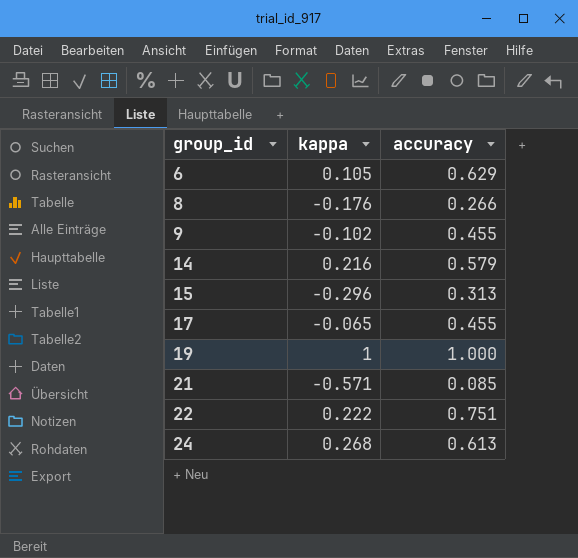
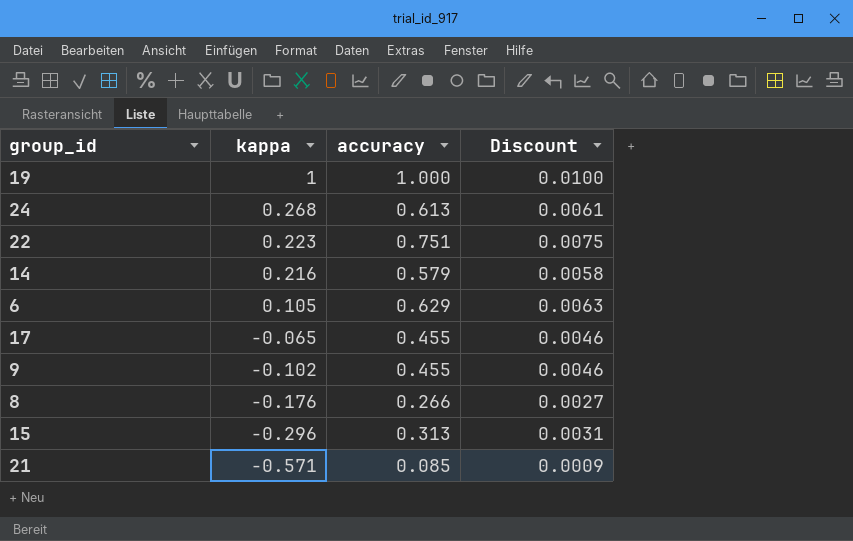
row order: group_id ascending -> kappa descending
column Discount | formula: none -> [accuracy] * 0.01
22 | kappa: 0.222 -> 0.223

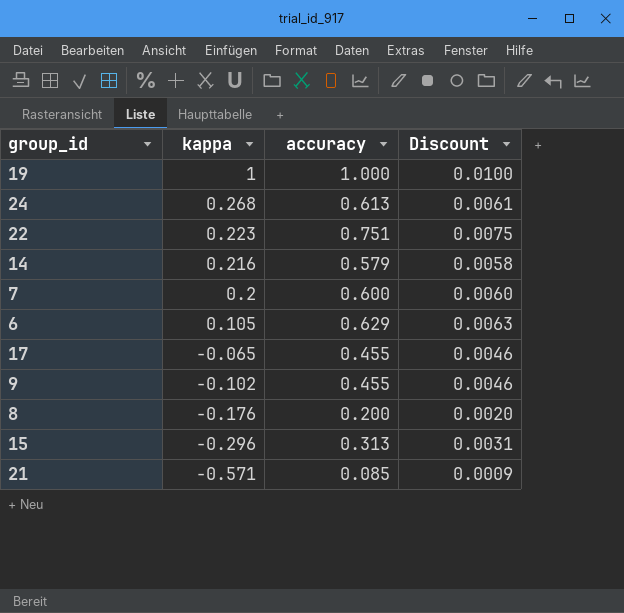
row 7: none -> 0.2 | 0.600 | 0.0060
8 | accuracy: 0.266 -> 0.200
8 | Discount: 0.0027 -> 0.0020

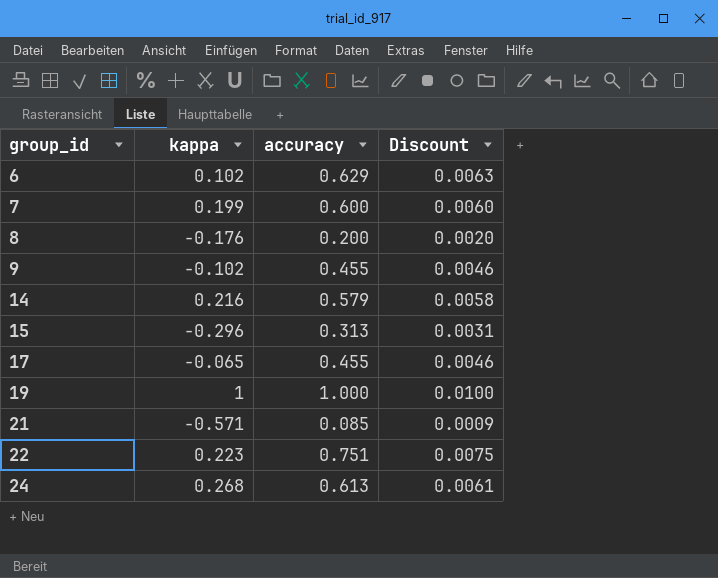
row order: kappa descending -> group_id ascending
6 | kappa: 0.105 -> 0.102
7 | kappa: 0.2 -> 0.199

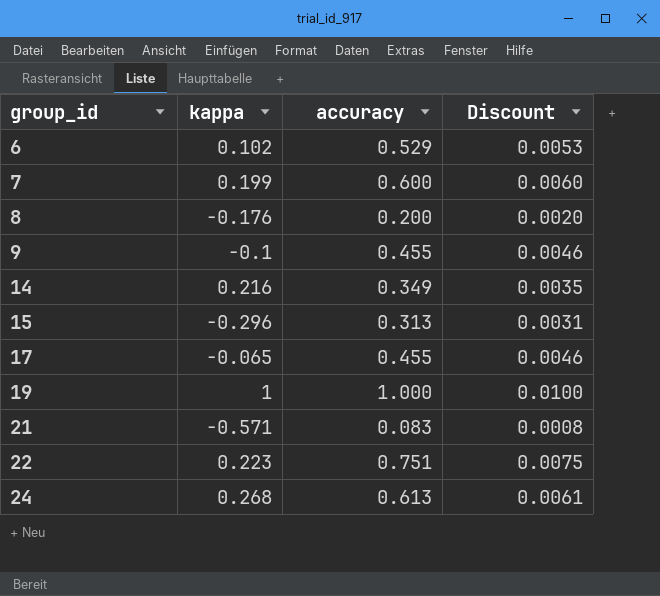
6 | accuracy: 0.629 -> 0.529
6 | Discount: 0.0063 -> 0.0053
9 | kappa: -0.102 -> -0.1
14 | accuracy: 0.579 -> 0.349
14 | Discount: 0.0058 -> 0.0035
21 | accuracy: 0.085 -> 0.083
21 | Discount: 0.0009 -> 0.0008

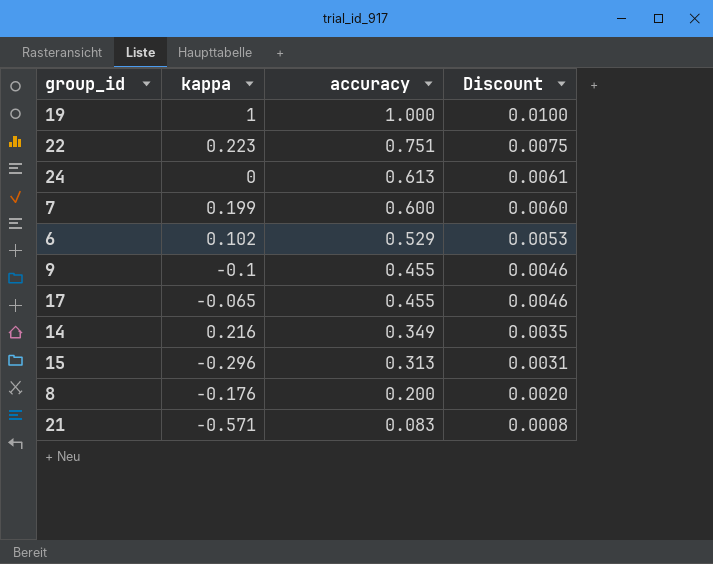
row order: group_id ascending -> accuracy descending
24 | kappa: 0.268 -> 0

